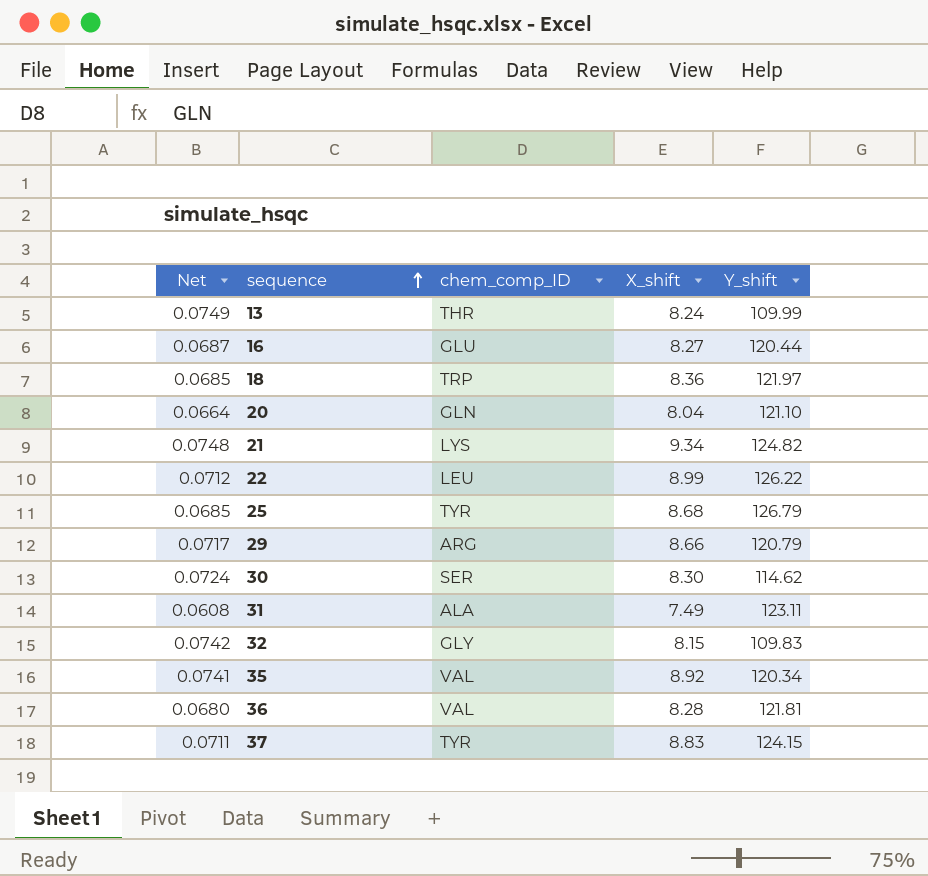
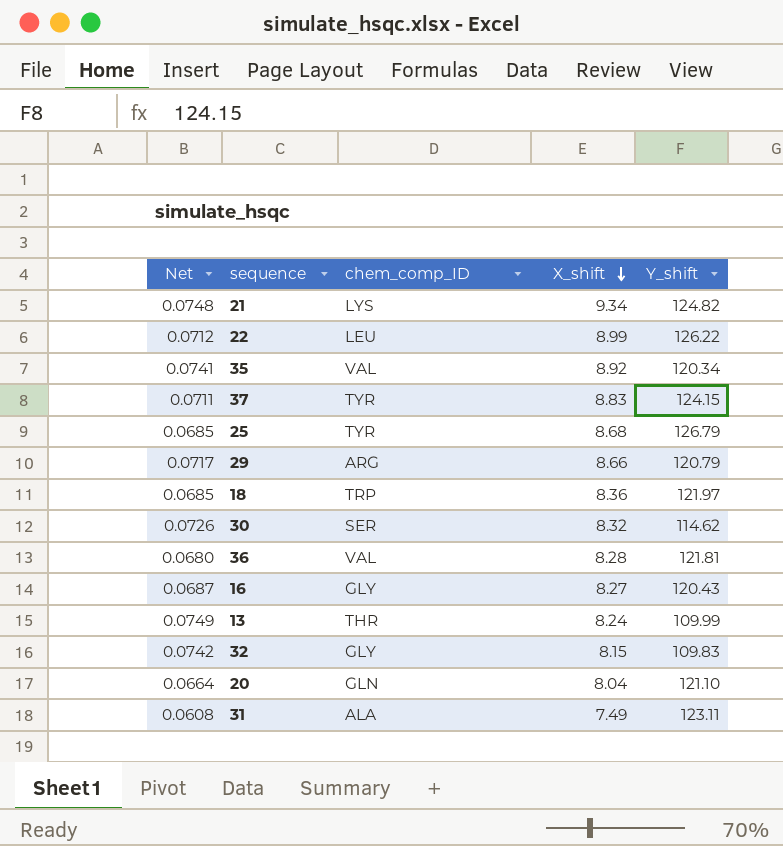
row order: sequence ascending -> X_shift descending
30 | Net: 0.0724 -> 0.0726
30 | X_shift: 8.30 -> 8.32
16 | chem_comp_ID: GLU -> GLY
16 | Y_shift: 120.44 -> 120.43

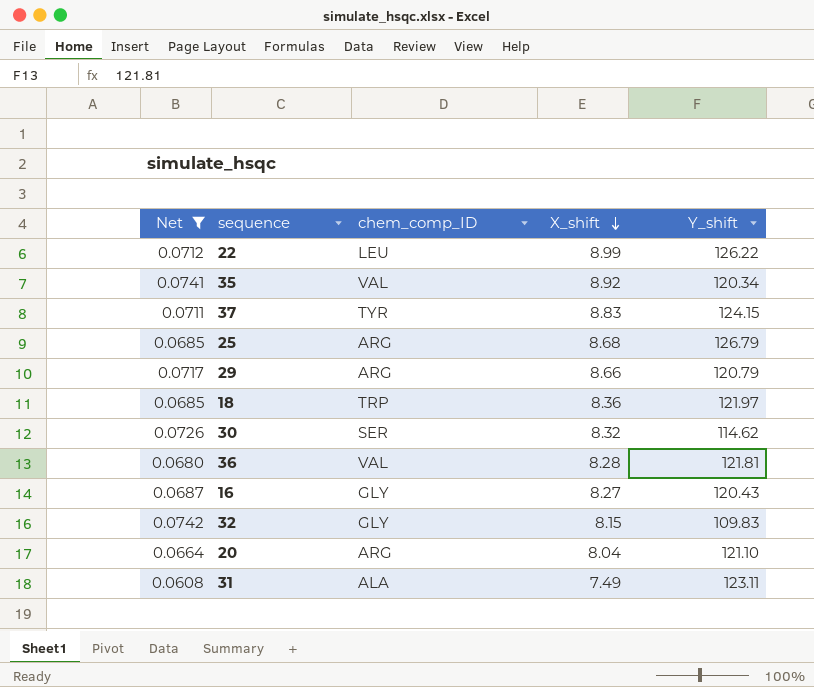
filter: none -> Net <= 0.0742
25 | chem_comp_ID: TYR -> ARG
20 | chem_comp_ID: GLN -> ARG

